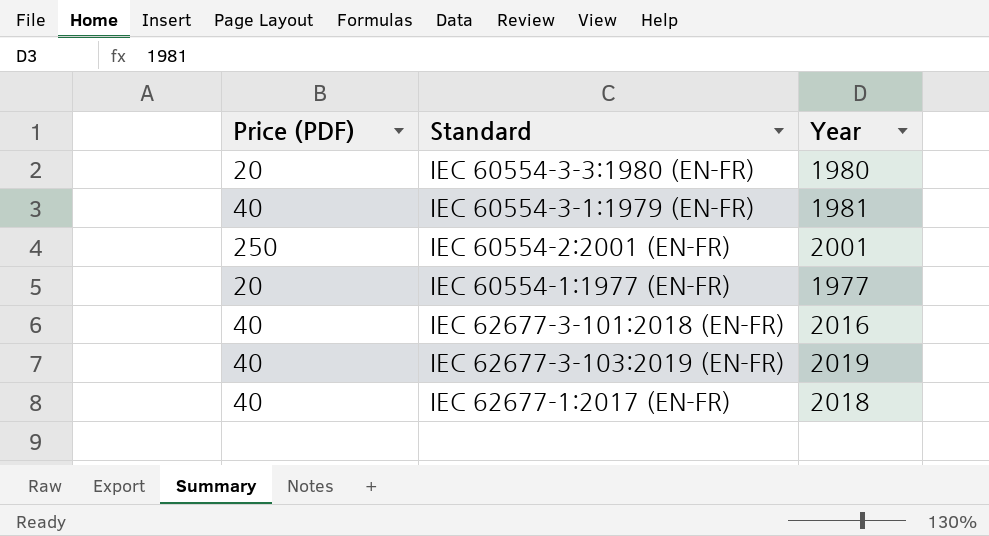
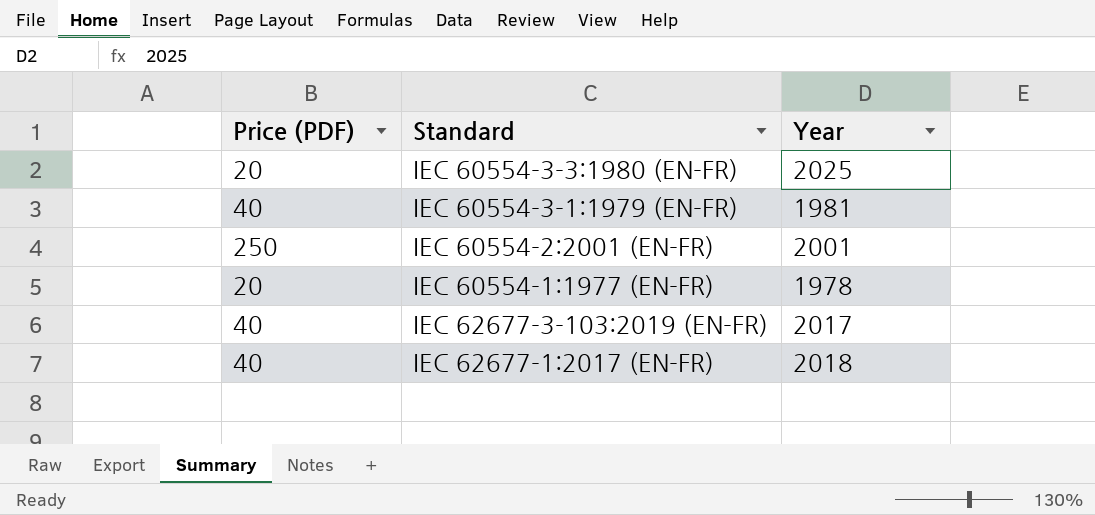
row IEC 62677-3-101:2018 (EN-FR): 40 | 2016 -> none
IEC 60554-3-3:1980 (EN-FR) | Year: 1980 -> 2025
IEC 60554-1:1977 (EN-FR) | Year: 1977 -> 1978
IEC 62677-3-103:2019 (EN-FR) | Year: 2019 -> 2017

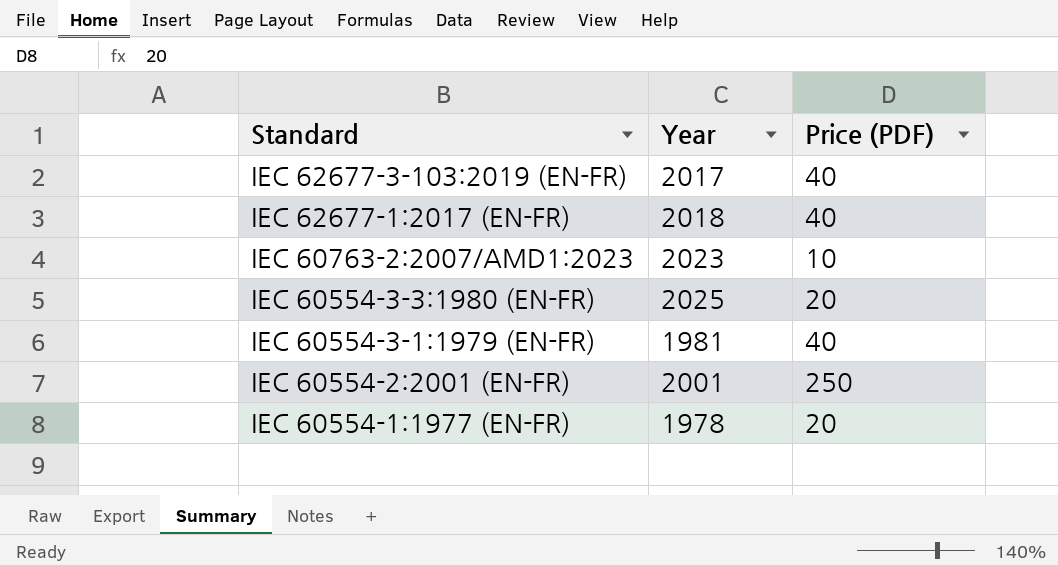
row order: none -> Standard descending
column Price (PDF) | position: 1 -> 3
row IEC 60763-2:2007/AMD1:2023: none -> 2023 | 10

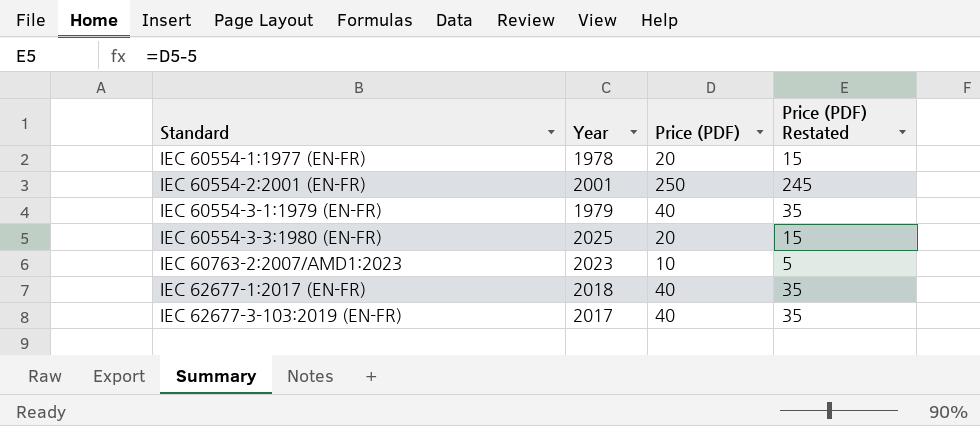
row order: Standard descending -> Standard ascending
column Price (PDF) Restated | formula: none -> [Price (PDF)] - 5
IEC 60554-3-1:1979 (EN-FR) | Year: 1981 -> 1979

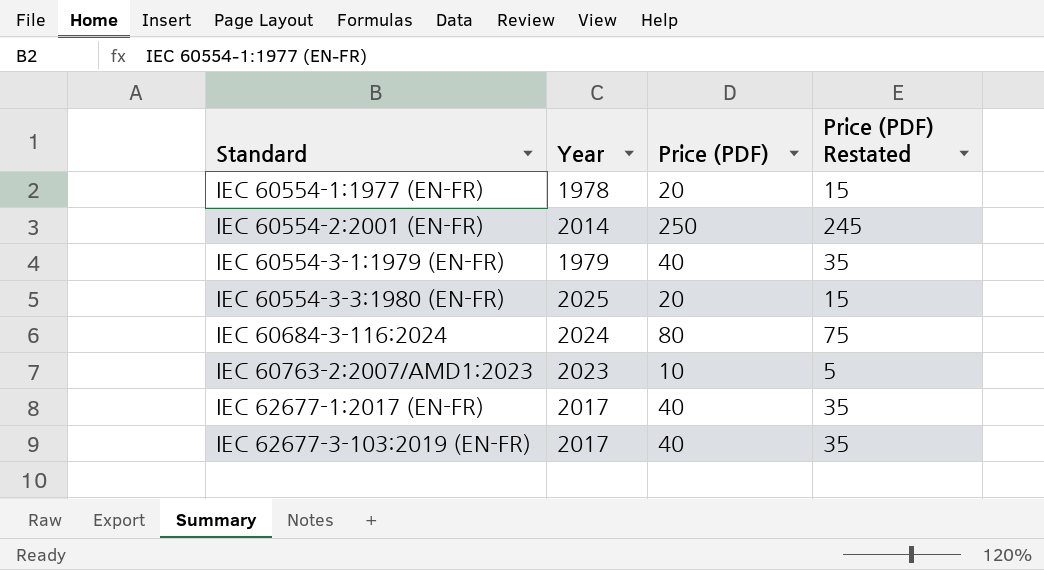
IEC 60554-2:2001 (EN-FR) | Year: 2001 -> 2014
row IEC 60684-3-116:2024: none -> 2024 | 80 | 75
IEC 62677-1:2017 (EN-FR) | Year: 2018 -> 2017

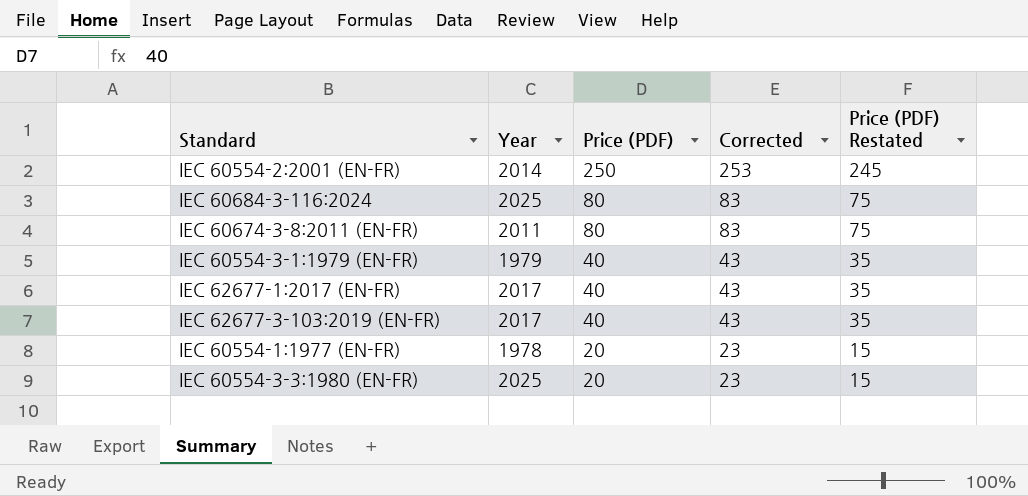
row order: Standard ascending -> Price (PDF) descending
column Corrected | formula: none -> [Price (PDF)] + 3
row IEC 60763-2:2007/AMD1:2023: 2023 | 10 | 5 -> none
IEC 60684-3-116:2024 | Year: 2024 -> 2025
row IEC 60674-3-8:2011 (EN-FR): none -> 2011 | 80 | 83 | 75

